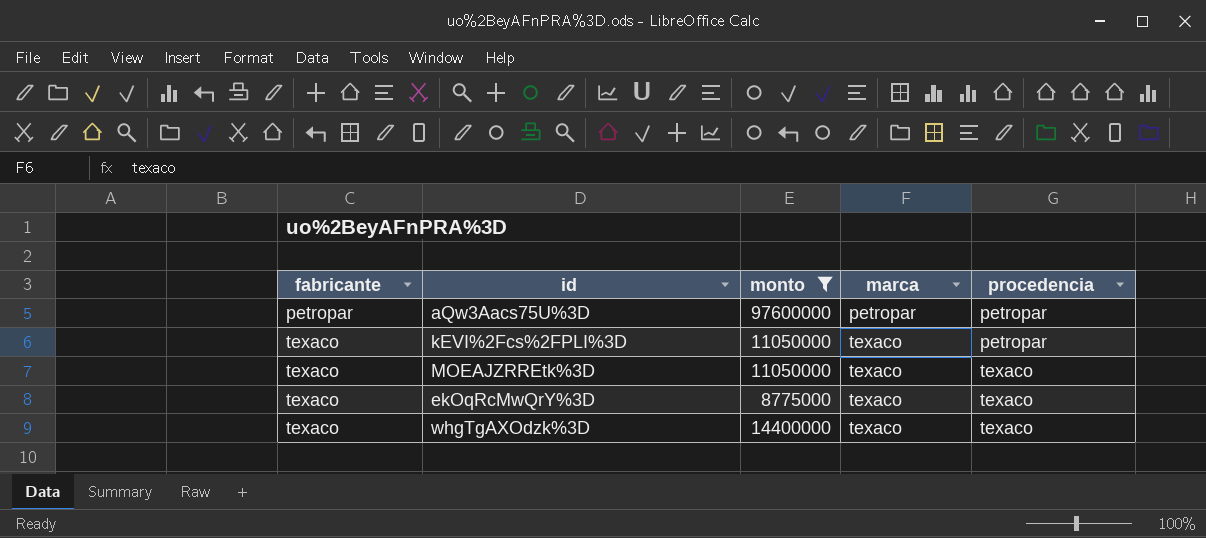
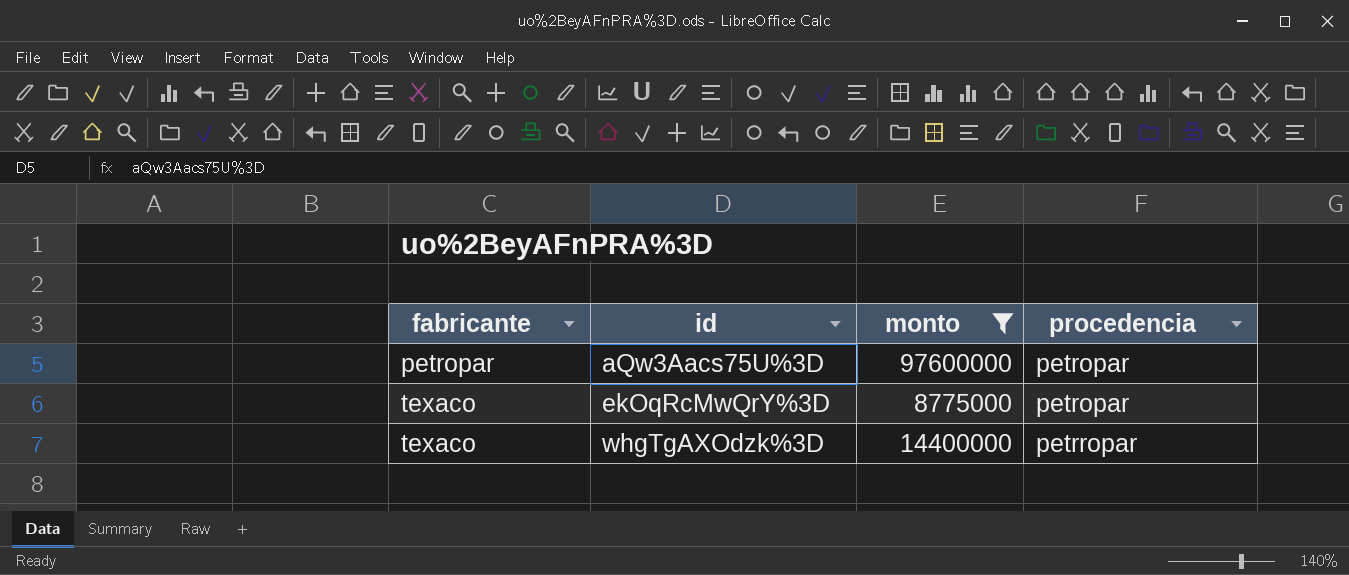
column marca | position: 4 -> none
row kEVI%2Fcs%2FPLI%3D: texaco | 11050000 | texaco | petropar -> none
row MOEAJZRREtk%3D: texaco | 11050000 | texaco | texaco -> none
ekOqRcMwQrY%3D | procedencia: texaco -> petropar
whgTgAXOdzk%3D | procedencia: texaco -> petrropar

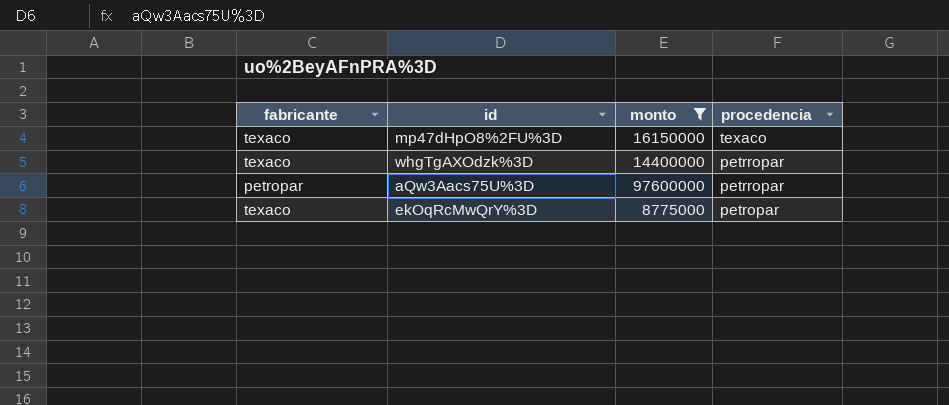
row order: fabricante ascending -> procedencia descending
row mp47dHpO8%2FU%3D: none -> texaco | 16150000 | texaco
aQw3Aacs75U%3D | procedencia: petropar -> petrropar

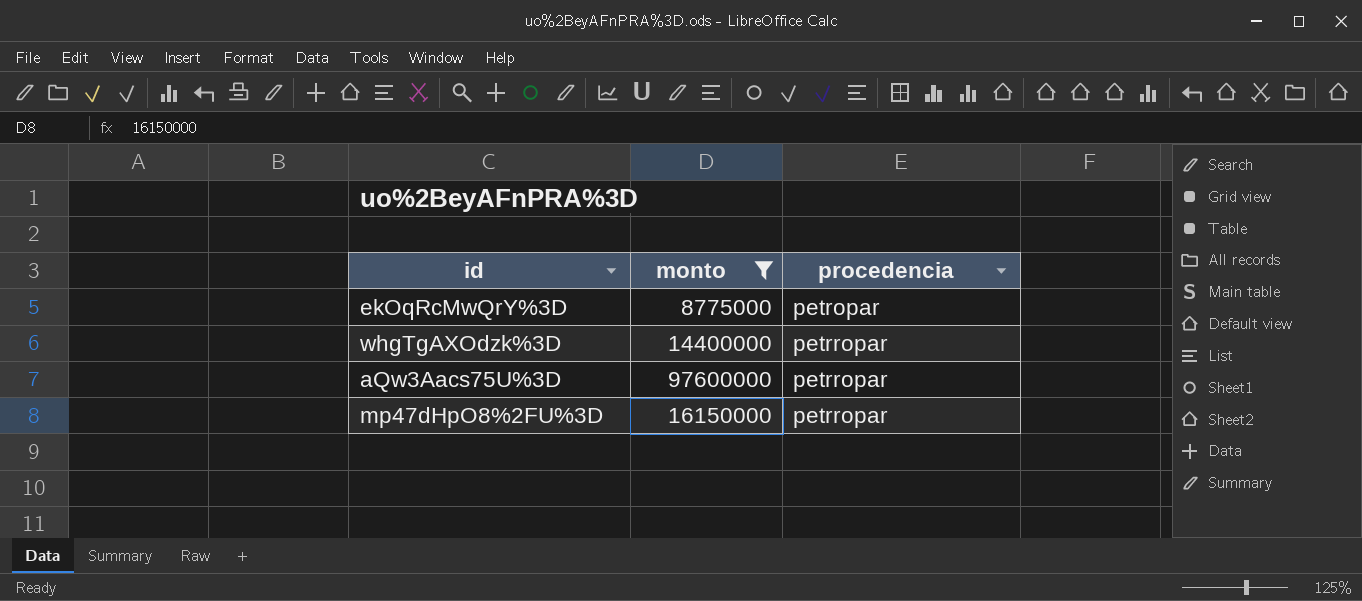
row order: procedencia descending -> procedencia ascending
column fabricante | position: 1 -> none
mp47dHpO8%2FU%3D | procedencia: texaco -> petrropar

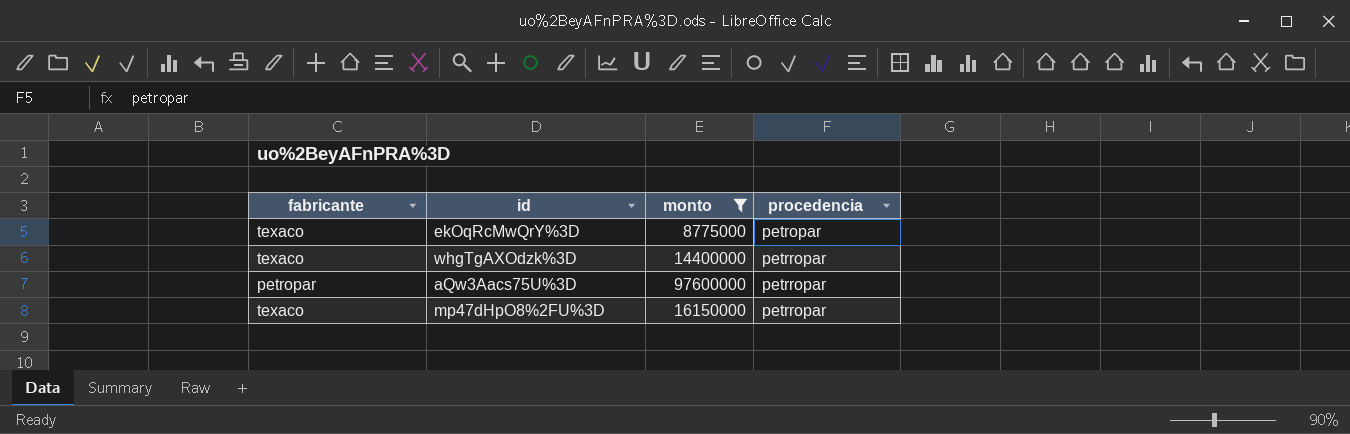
column fabricante | position: none -> 1

